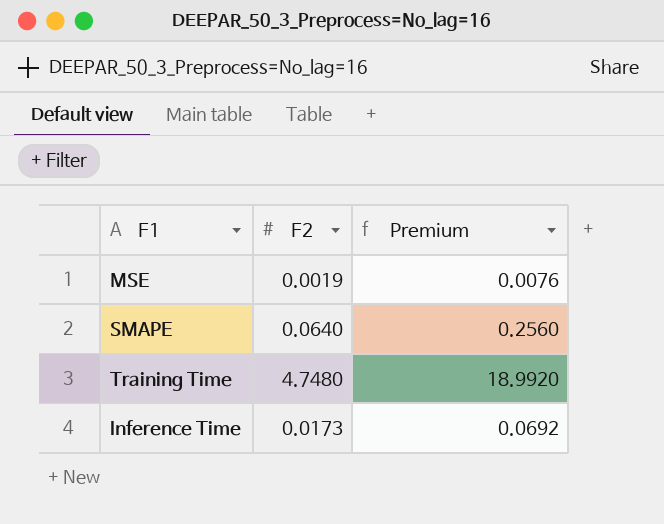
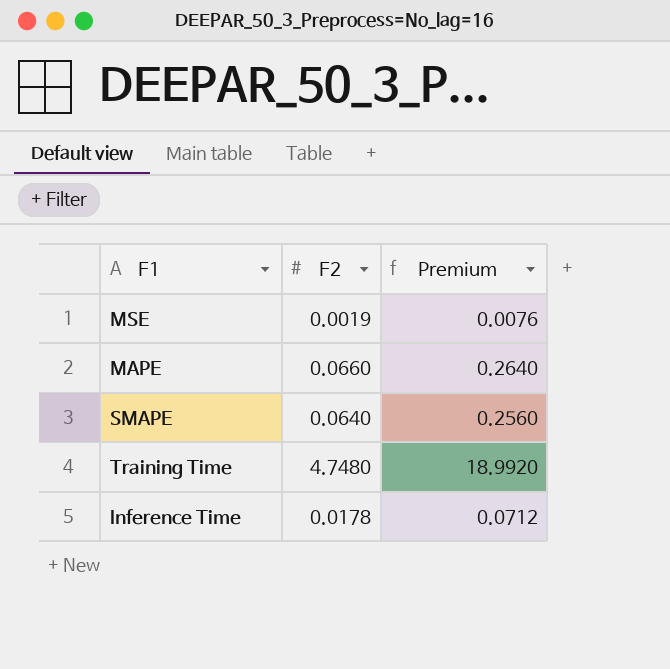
row MAPE: none -> 0.0660 | 0.2640
Inference Time | F2: 0.0173 -> 0.0178
Inference Time | Premium: 0.0692 -> 0.0712

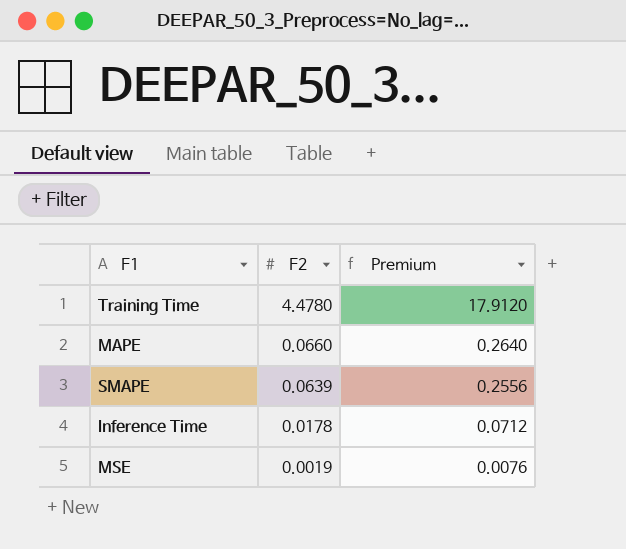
row order: none -> F2 descending
Training Time | F2: 4.7480 -> 4.4780
Training Time | Premium: 18.9920 -> 17.9120
SMAPE | F2: 0.0640 -> 0.0639
SMAPE | Premium: 0.2560 -> 0.2556

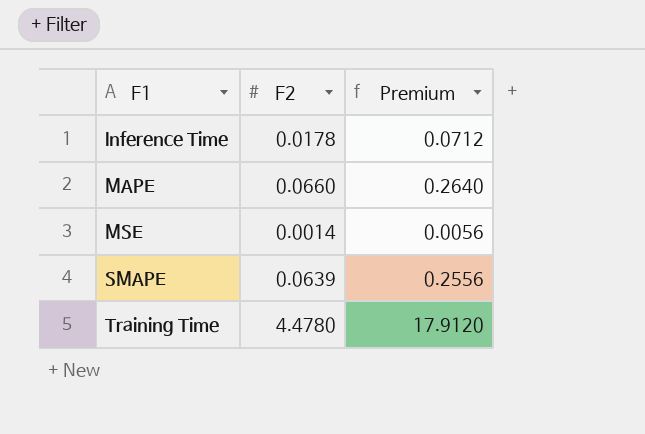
row order: F2 descending -> F1 ascending
MSE | F2: 0.0019 -> 0.0014
MSE | Premium: 0.0076 -> 0.0056

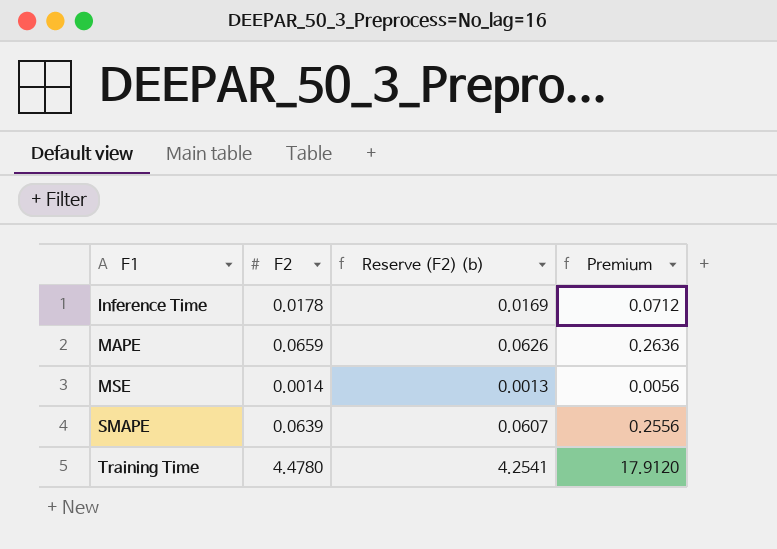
column Reserve (F2) (b) | formula: none -> [F2] * 0.95
MAPE | F2: 0.0660 -> 0.0659
MAPE | Premium: 0.2640 -> 0.2636

